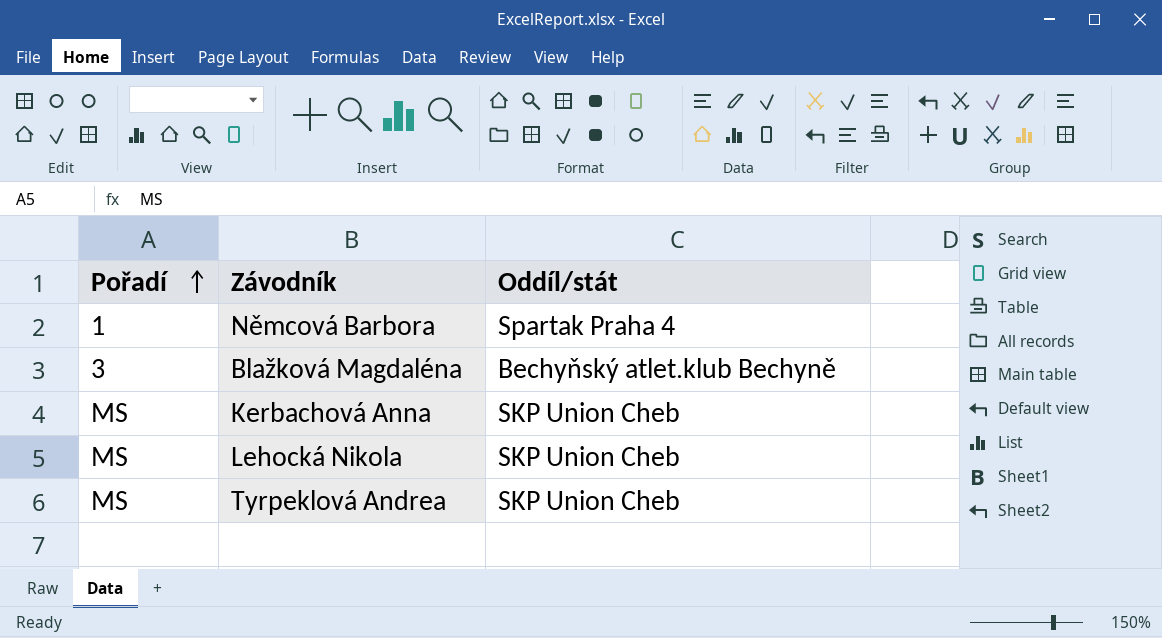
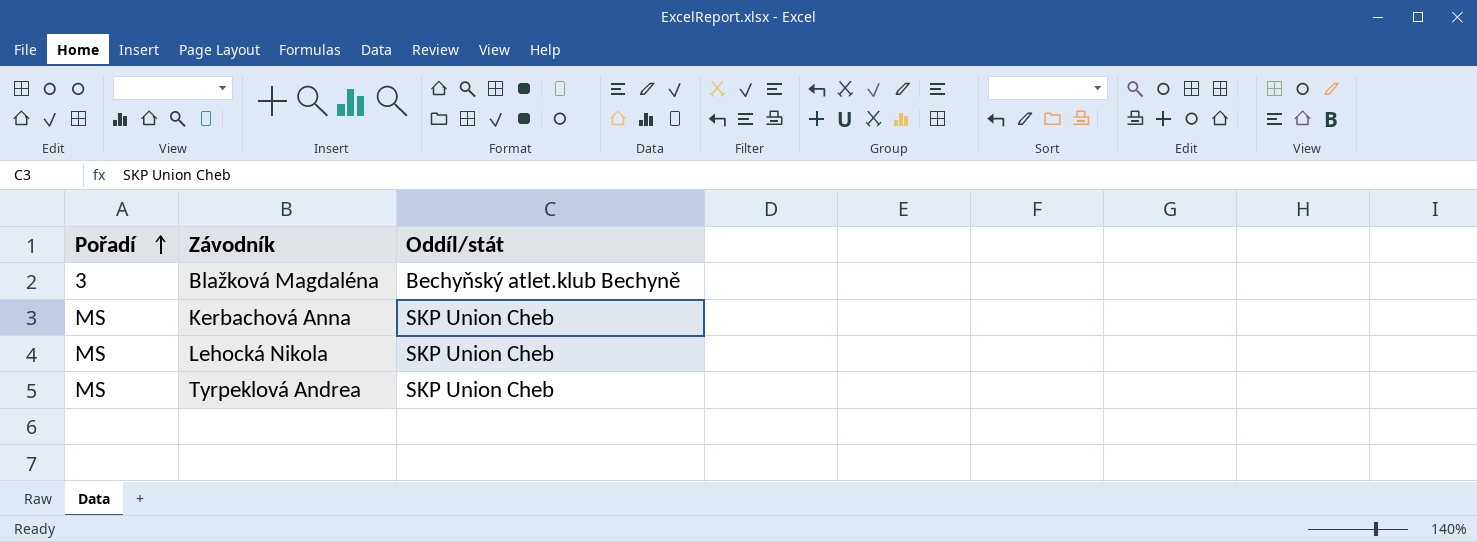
row Němcová Barbora: 1 | Spartak Praha 4 -> none

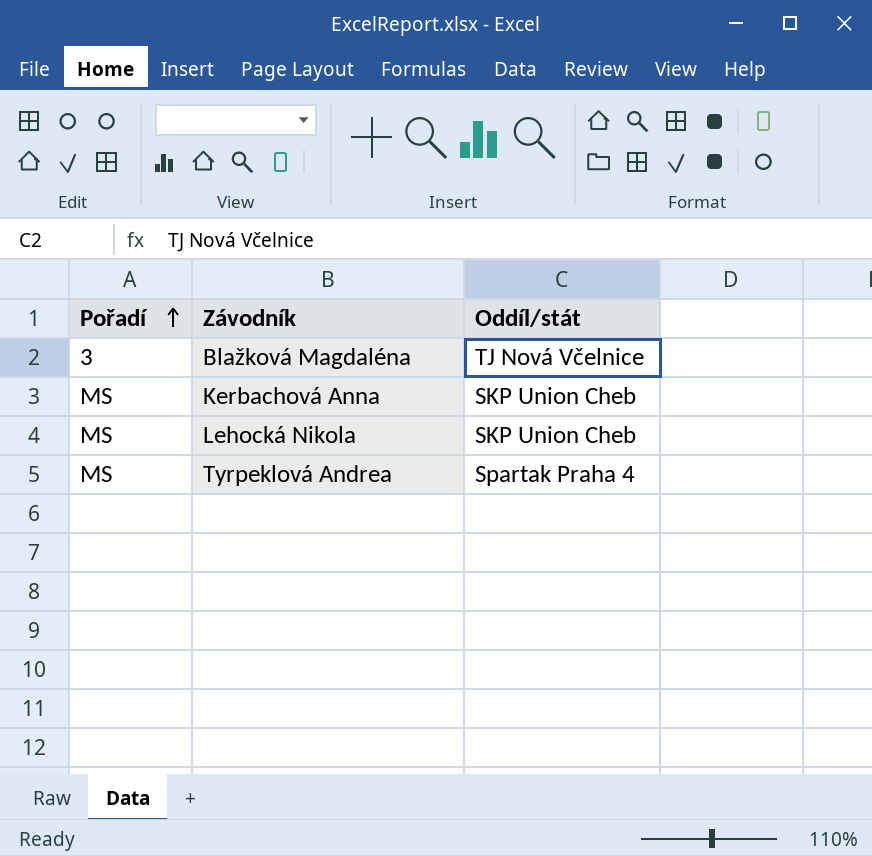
Blažková Magdaléna | Oddíl/stát: Bechyňský atlet.klub Bechyně -> TJ Nová Včelnice
Tyrpeklová Andrea | Oddíl/stát: SKP Union Cheb -> Spartak Praha 4

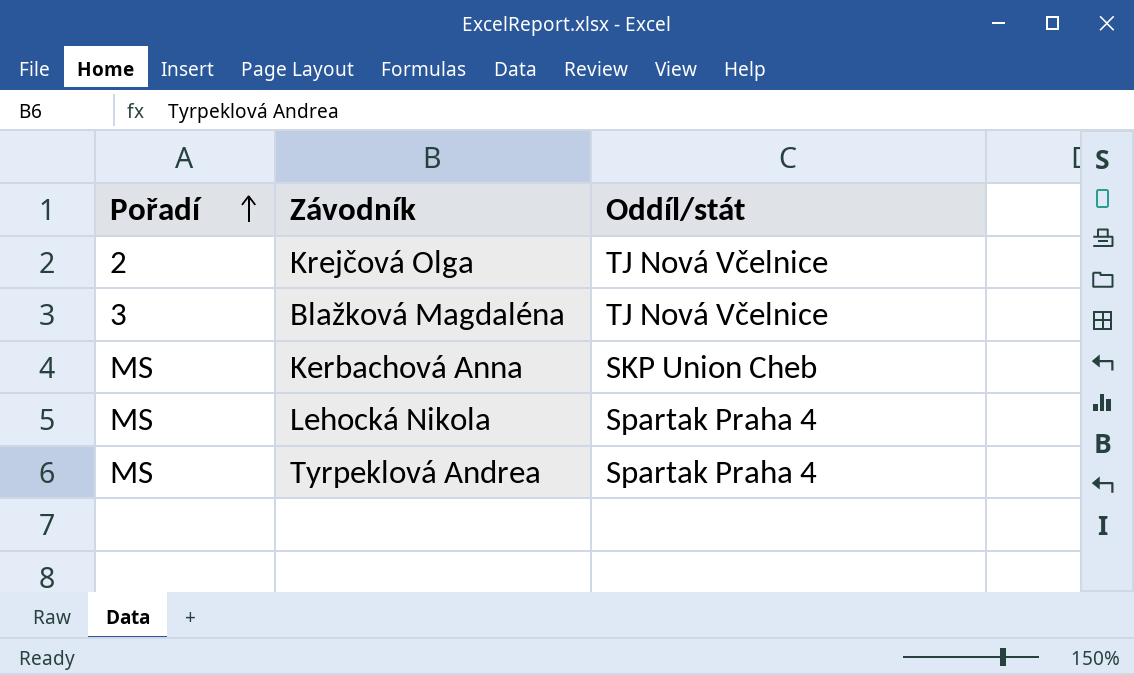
row Krejčová Olga: none -> 2 | TJ Nová Včelnice
Lehocká Nikola | Oddíl/stát: SKP Union Cheb -> Spartak Praha 4

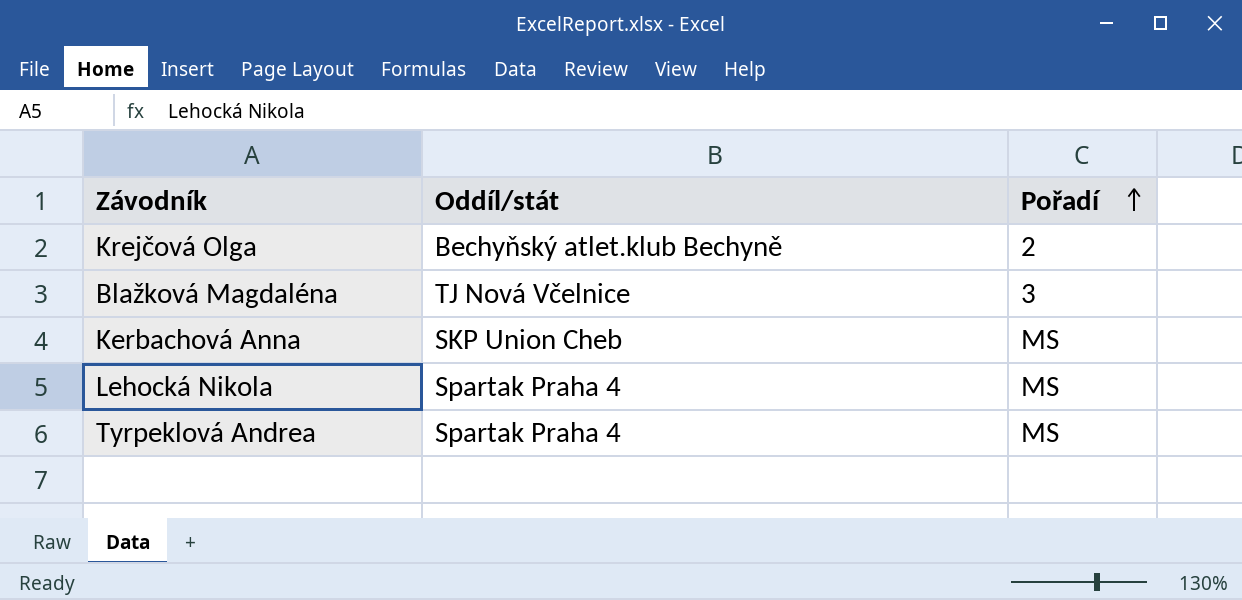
column Pořadí | position: 1 -> 3
Krejčová Olga | Oddíl/stát: TJ Nová Včelnice -> Bechyňský atlet.klub Bechyně

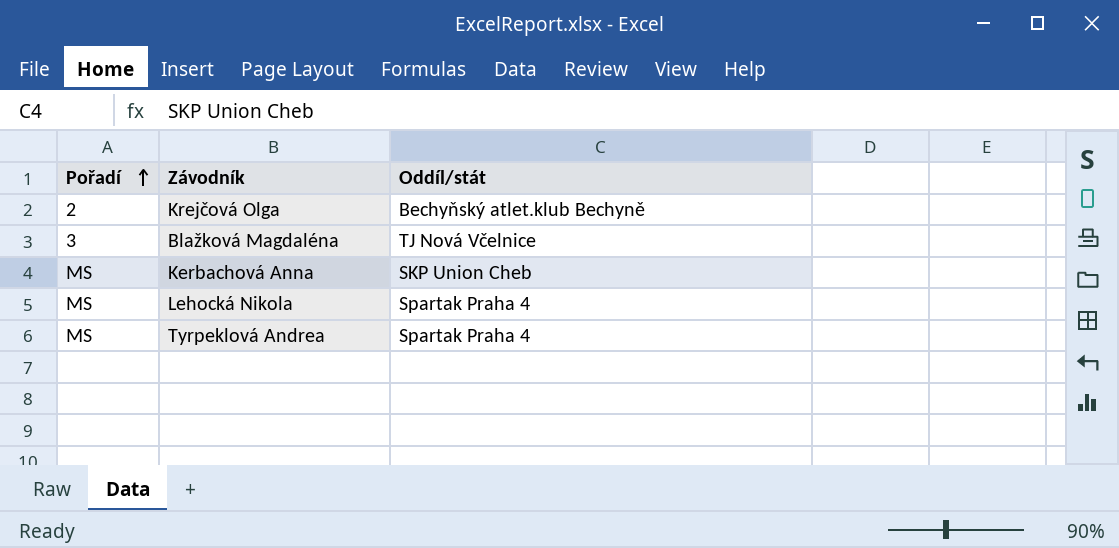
column Pořadí | position: 3 -> 1

